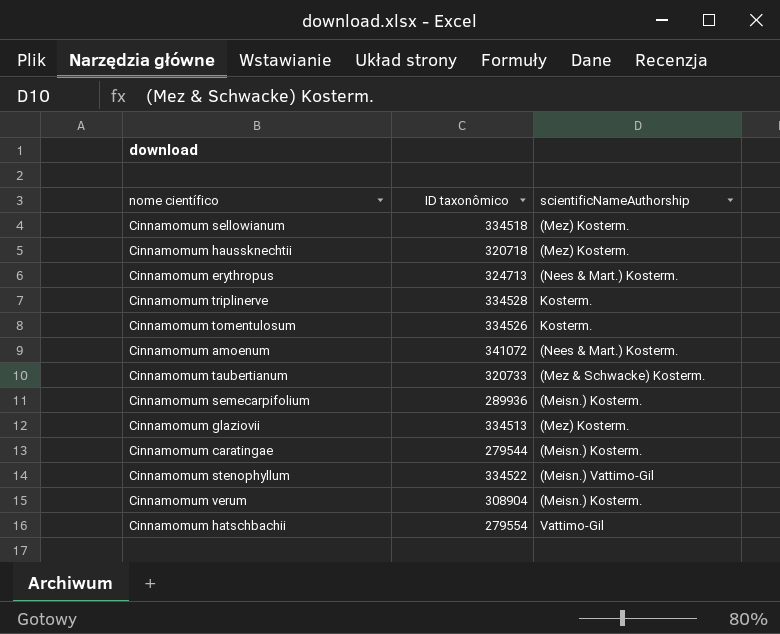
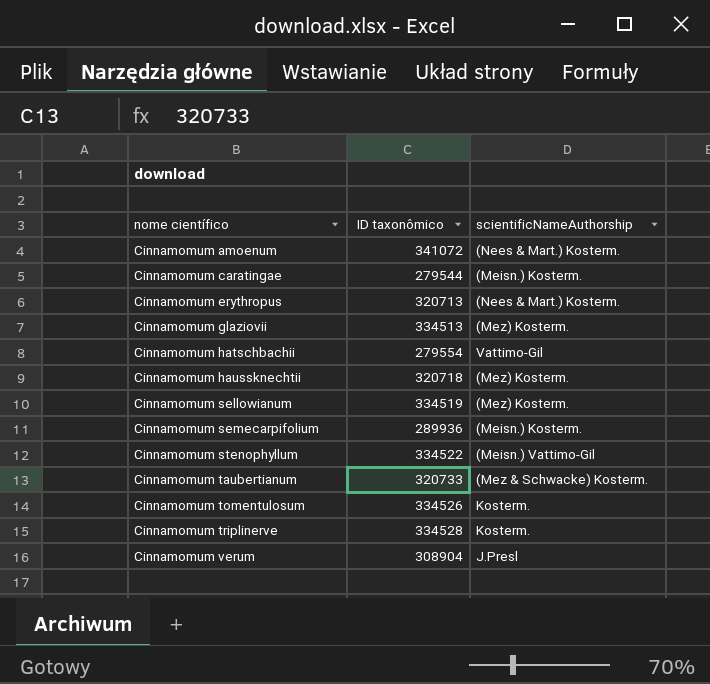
row order: none -> nome científico ascending
Cinnamomum erythropus | ID taxonômico: 324713 -> 320713
Cinnamomum sellowianum | ID taxonômico: 334518 -> 334519
Cinnamomum verum | scientificNameAuthorship: (Meisn.) Kosterm. -> J.Presl

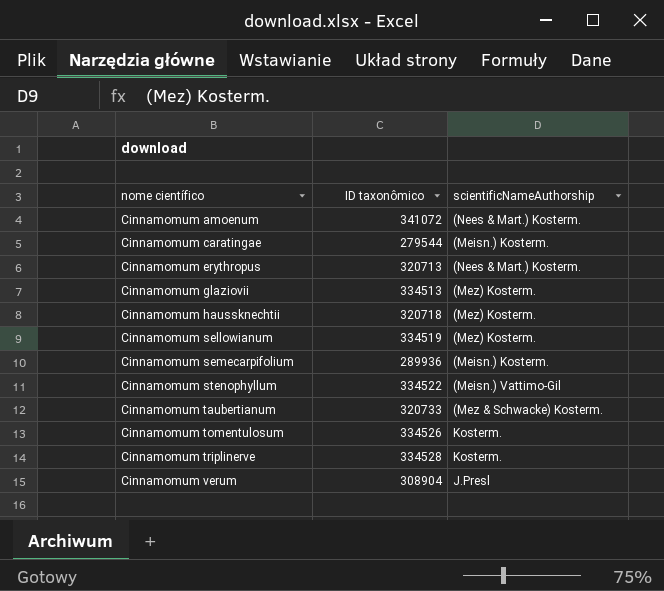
row Cinnamomum hatschbachii: 279554 | Vattimo-Gil -> none

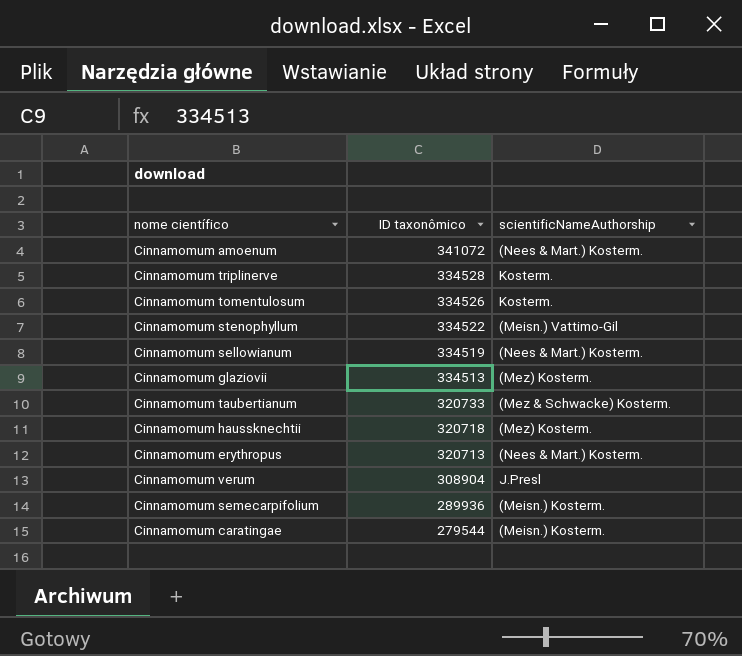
row order: nome científico ascending -> ID taxonômico descending
Cinnamomum sellowianum | scientificNameAuthorship: (Mez) Kosterm. -> (Nees & Mart.) Kosterm.

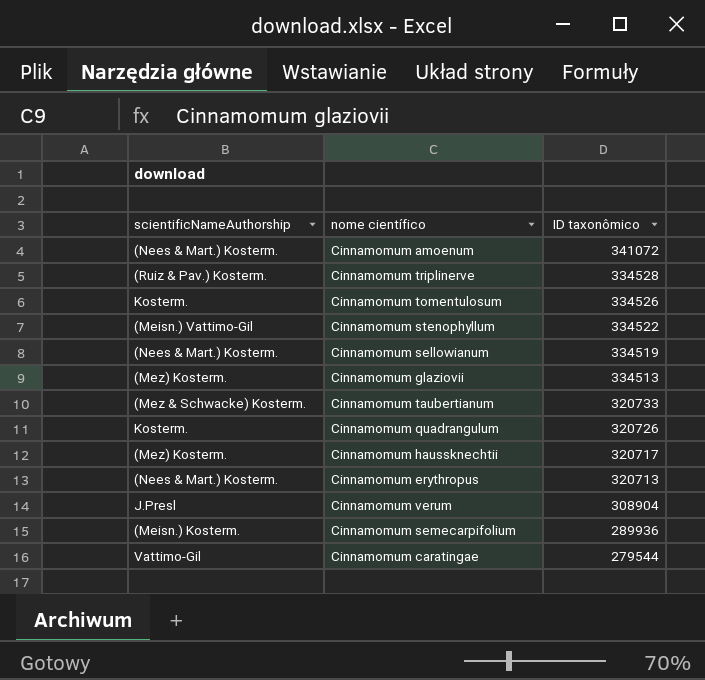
column scientificNameAuthorship | position: 3 -> 1
Cinnamomum triplinerve | scientificNameAuthorship: Kosterm. -> (Ruiz & Pav.) Kosterm.
row Cinnamomum quadrangulum: none -> Kosterm. | 320726
Cinnamomum haussknechtii | ID taxonômico: 320718 -> 320717
Cinnamomum caratingae | scientificNameAuthorship: (Meisn.) Kosterm. -> Vattimo-Gil

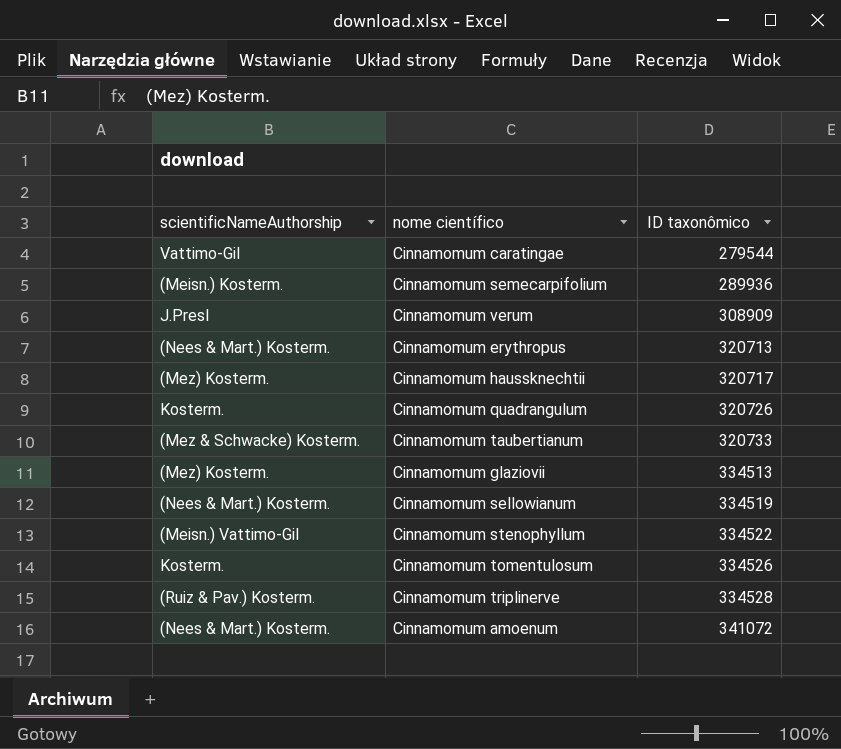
row order: ID taxonômico descending -> ID taxonômico ascending
Cinnamomum verum | ID taxonômico: 308904 -> 308909

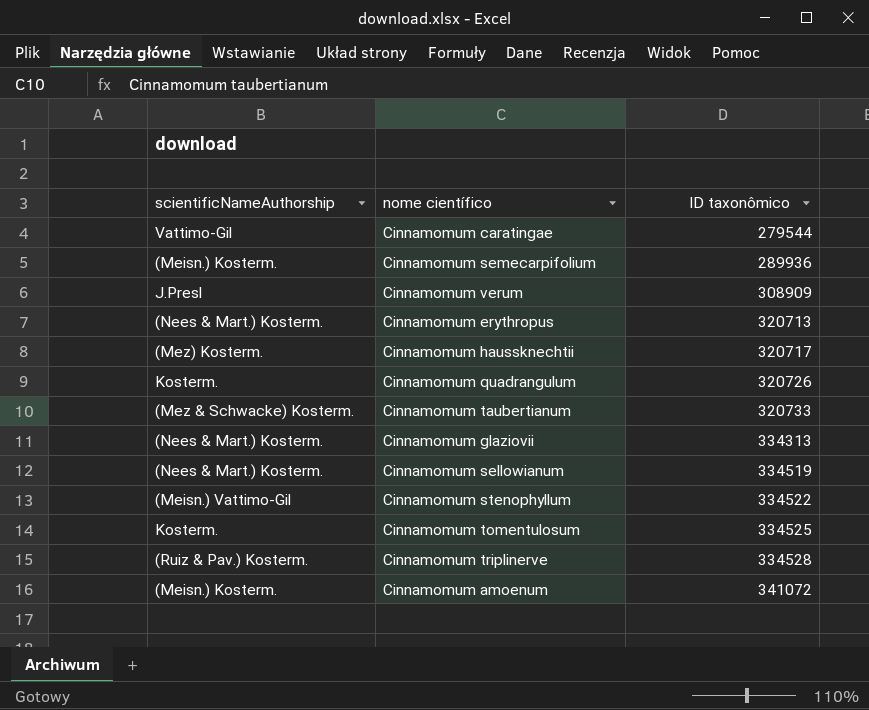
Cinnamomum glaziovii | scientificNameAuthorship: (Mez) Kosterm. -> (Nees & Mart.) Kosterm.
Cinnamomum glaziovii | ID taxonômico: 334513 -> 334313
Cinnamomum tomentulosum | ID taxonômico: 334526 -> 334525
Cinnamomum amoenum | scientificNameAuthorship: (Nees & Mart.) Kosterm. -> (Meisn.) Kosterm.

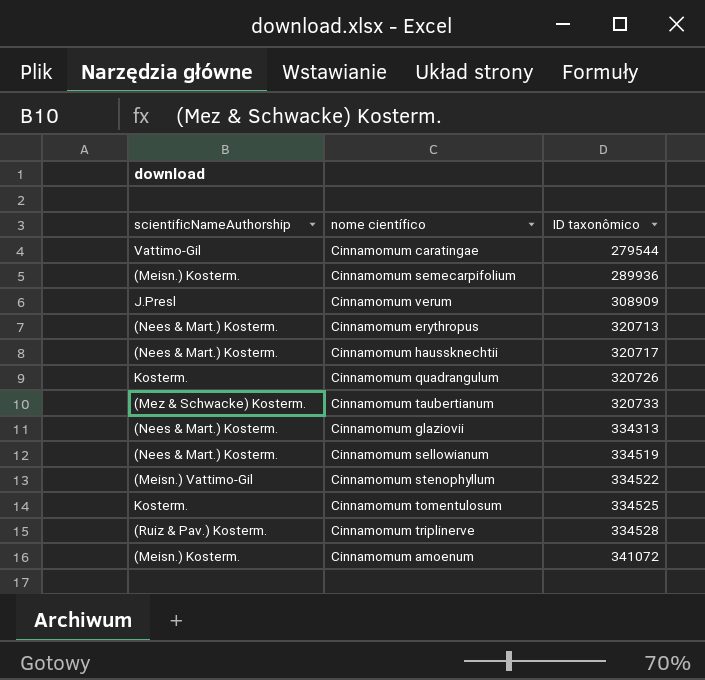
Cinnamomum haussknechtii | scientificNameAuthorship: (Mez) Kosterm. -> (Nees & Mart.) Kosterm.

